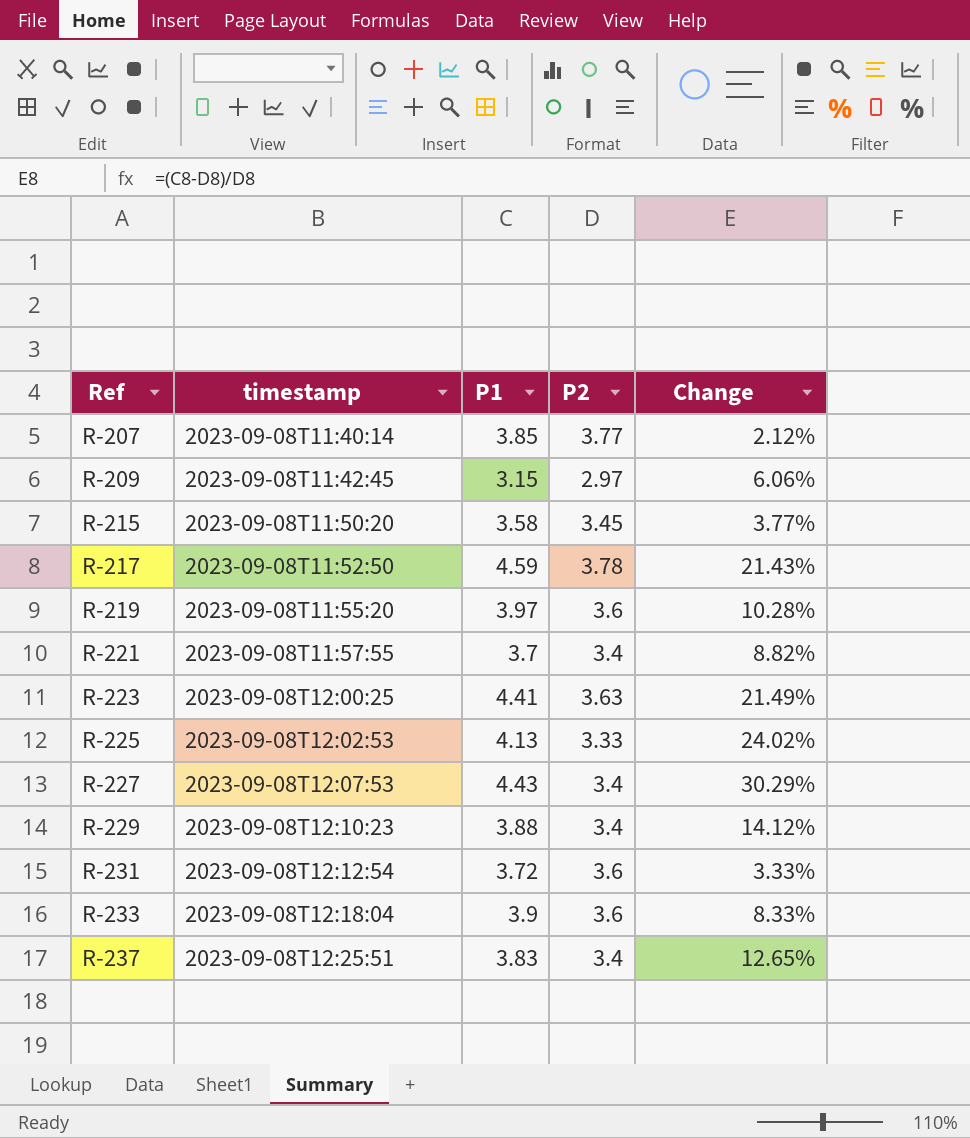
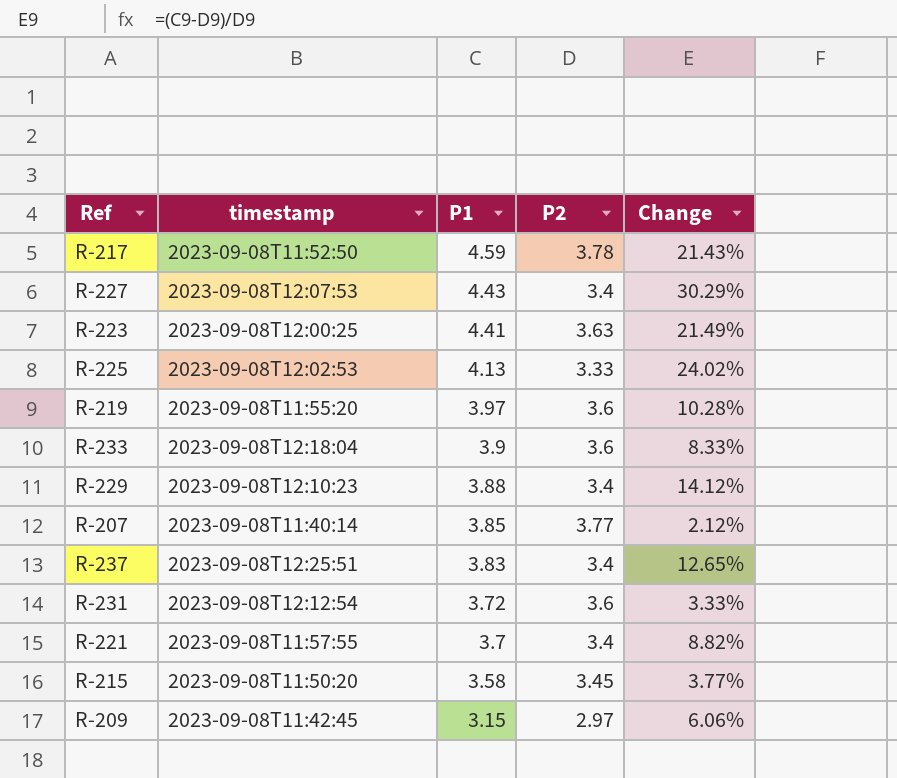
row order: Ref ascending -> P1 descending

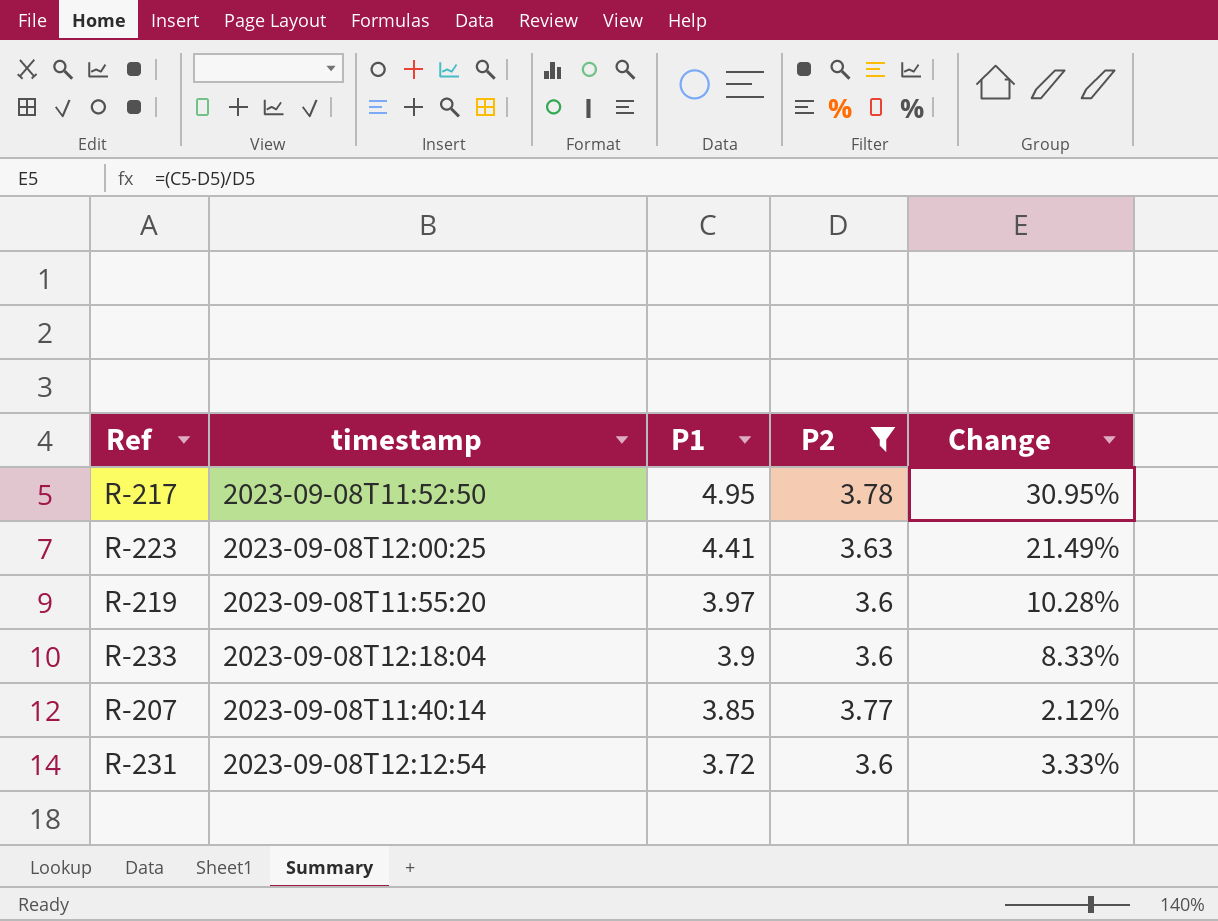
filter: none -> P2 >= 3.6
R-217 | P1: 4.59 -> 4.95
R-217 | Change: 21.43% -> 30.95%

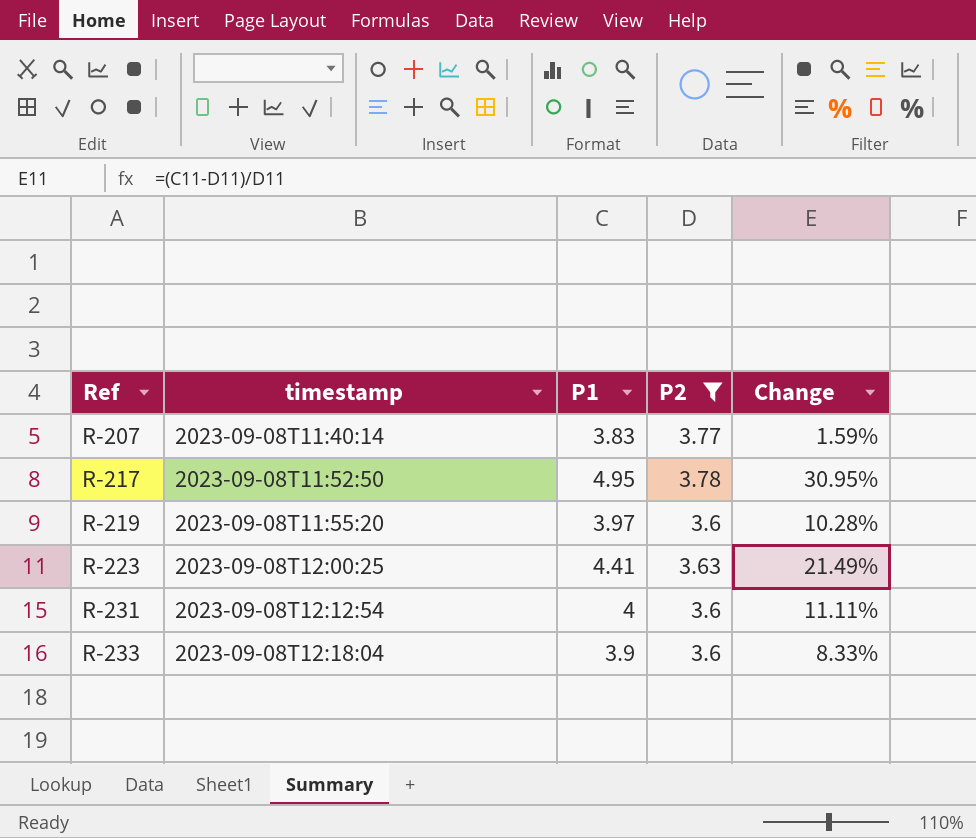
row order: P1 descending -> Ref ascending
R-207 | P1: 3.85 -> 3.83
R-207 | Change: 2.12% -> 1.59%
R-231 | P1: 3.72 -> 4
R-231 | Change: 3.33% -> 11.11%

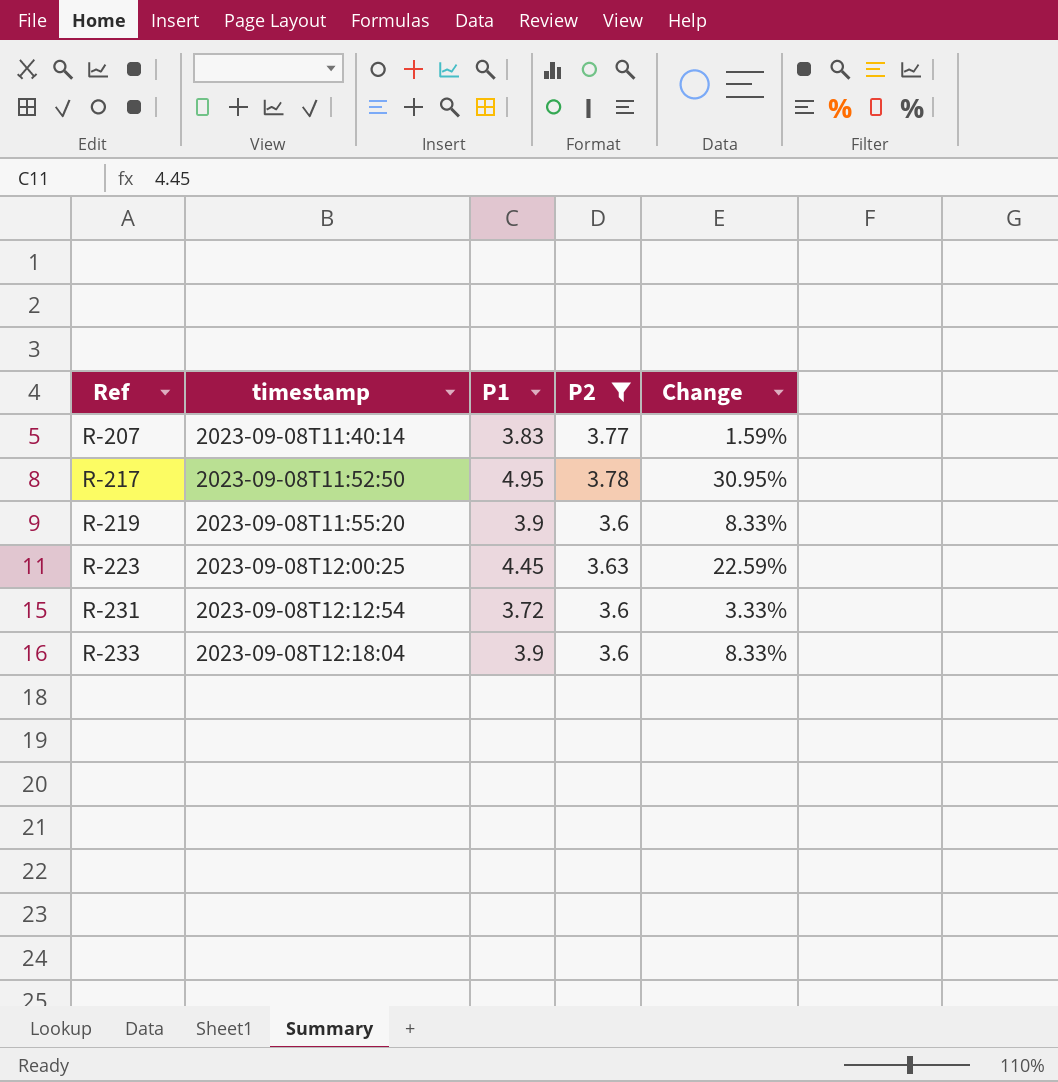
R-219 | P1: 3.97 -> 3.9
R-219 | Change: 10.28% -> 8.33%
R-223 | P1: 4.41 -> 4.45
R-223 | Change: 21.49% -> 22.59%
R-231 | P1: 4 -> 3.72
R-231 | Change: 11.11% -> 3.33%

